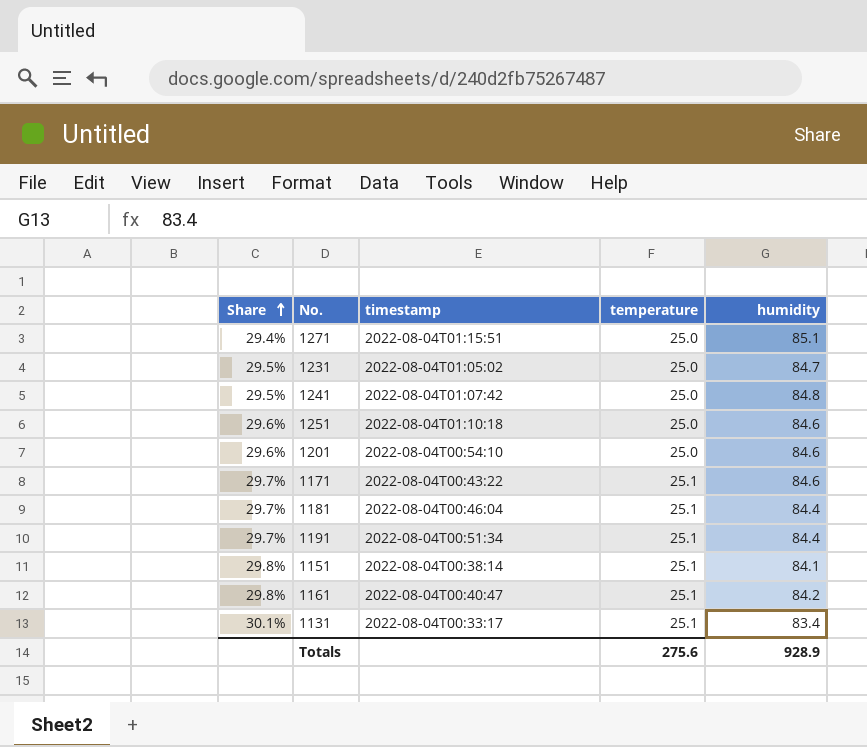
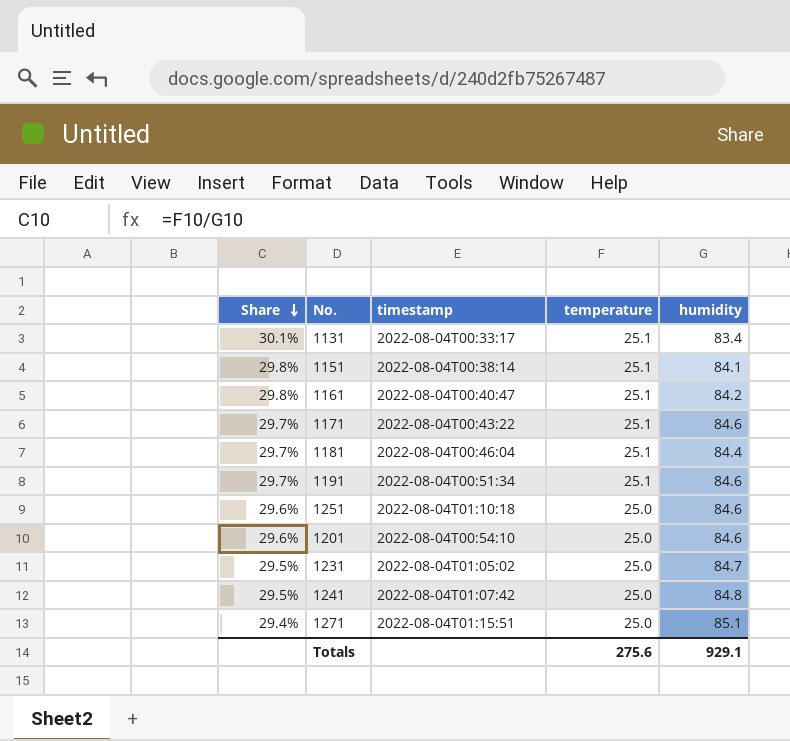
row order: Share ascending -> Share descending
1191 | humidity: 84.4 -> 84.6
Totals | humidity: 928.9 -> 929.1

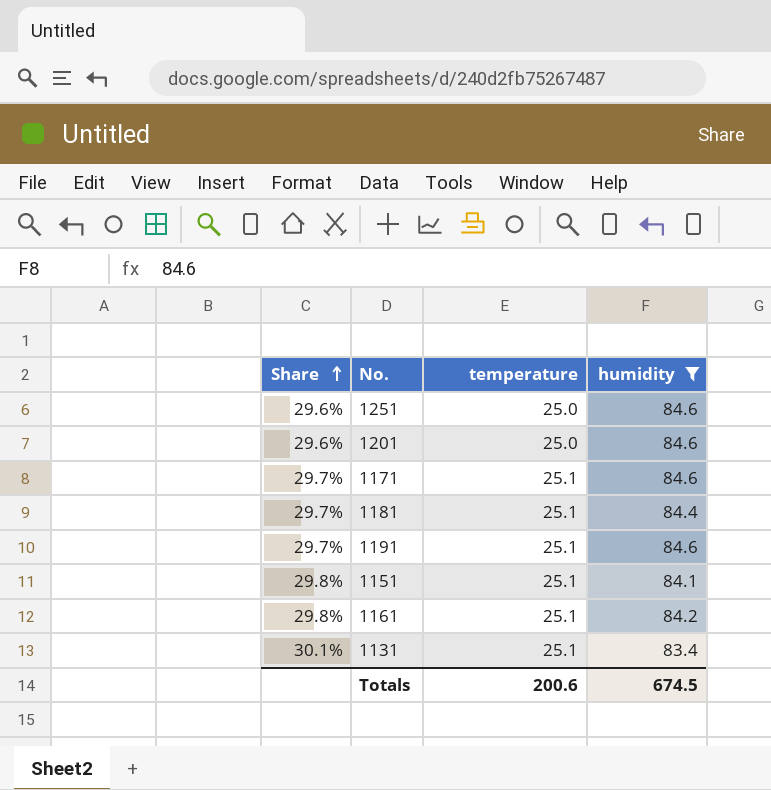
filter: none -> humidity <= 84.6
row order: Share descending -> Share ascending
column timestamp | position: 3 -> none
Totals | temperature: 275.6 -> 200.6
Totals | humidity: 929.1 -> 674.5

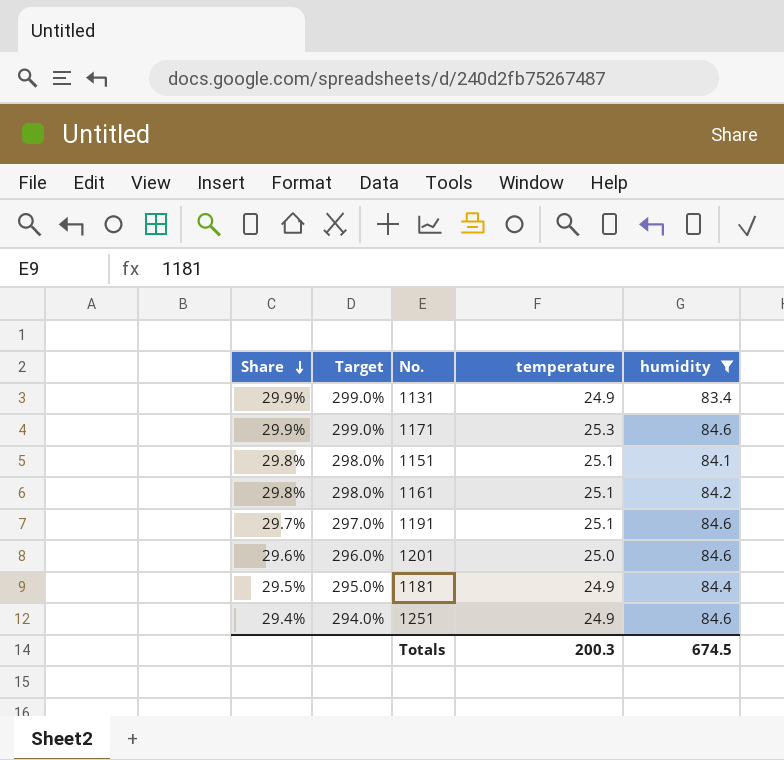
row order: Share ascending -> Share descending
column Target | formula: none -> [Share] * 10
1131 | Share: 30.1% -> 29.9%
1131 | temperature: 25.1 -> 24.9
1171 | Share: 29.7% -> 29.9%
1171 | temperature: 25.1 -> 25.3
1181 | Share: 29.7% -> 29.5%
1181 | temperature: 25.1 -> 24.9
1251 | Share: 29.6% -> 29.4%
1251 | temperature: 25.0 -> 24.9
Totals | temperature: 200.6 -> 200.3

